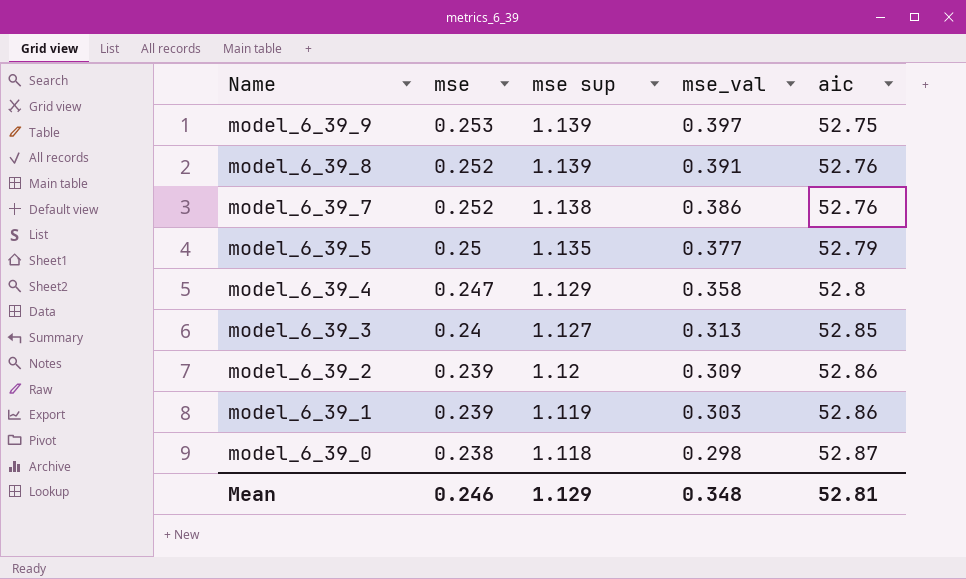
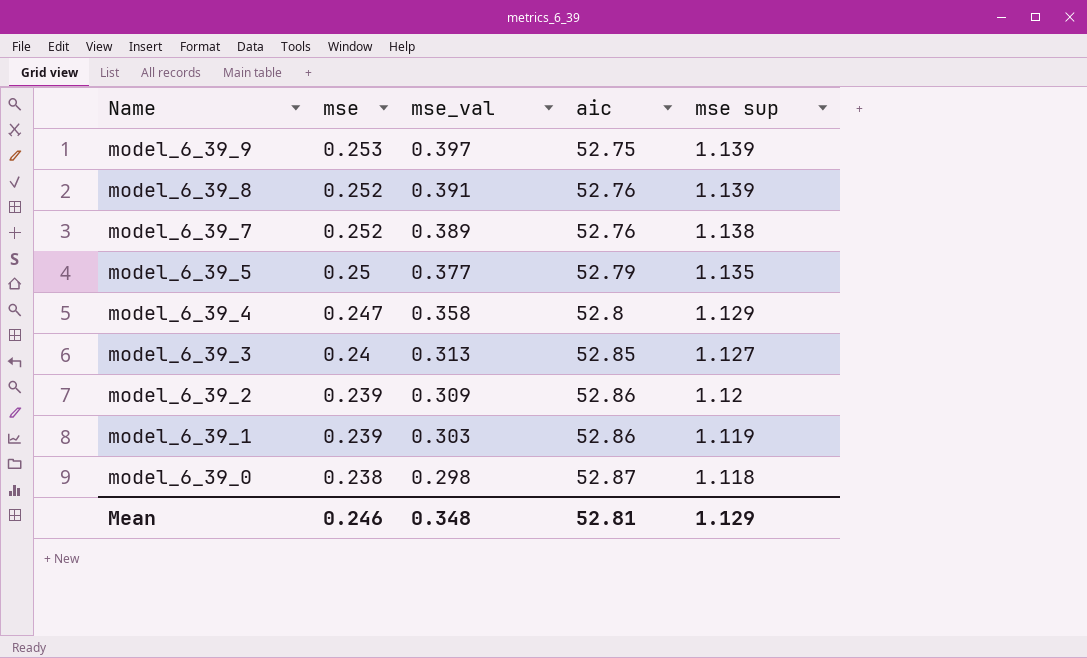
column mse sup | position: 3 -> 5
model_6_39_7 | mse_val: 0.386 -> 0.389

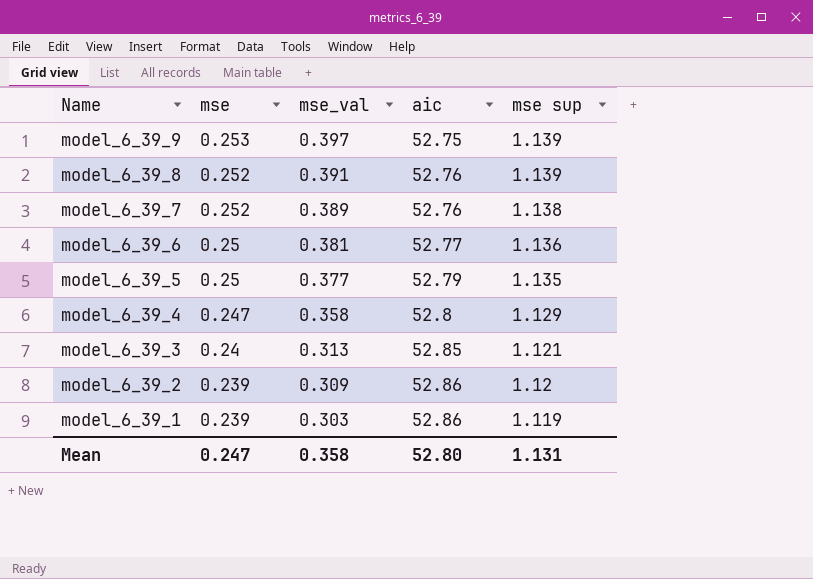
row model_6_39_0: 0.238 | 0.298 | 52.87 | 1.118 -> none
row model_6_39_6: none -> 0.25 | 0.381 | 52.77 | 1.136
model_6_39_3 | mse sup: 1.127 -> 1.121
Mean | mse: 0.246 -> 0.247
Mean | mse_val: 0.348 -> 0.358
Mean | aic: 52.81 -> 52.80
Mean | mse sup: 1.129 -> 1.131

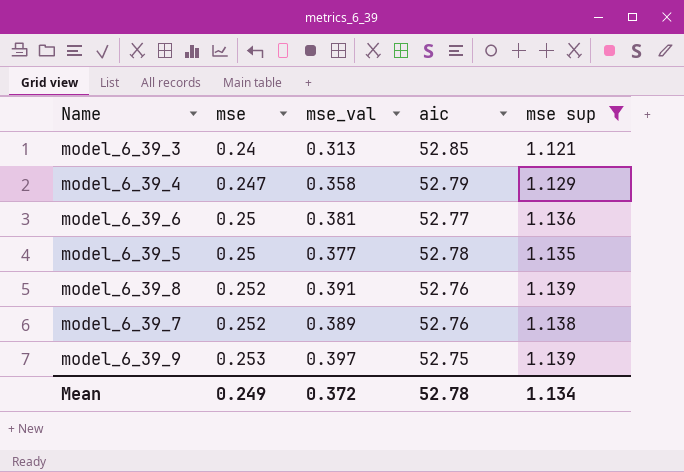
filter: none -> mse sup >= 1.121
row order: Name descending -> mse ascending
model_6_39_4 | aic: 52.8 -> 52.79
model_6_39_5 | aic: 52.79 -> 52.78
Mean | mse: 0.247 -> 0.249
Mean | mse_val: 0.358 -> 0.372
Mean | aic: 52.80 -> 52.78
Mean | mse sup: 1.131 -> 1.134

